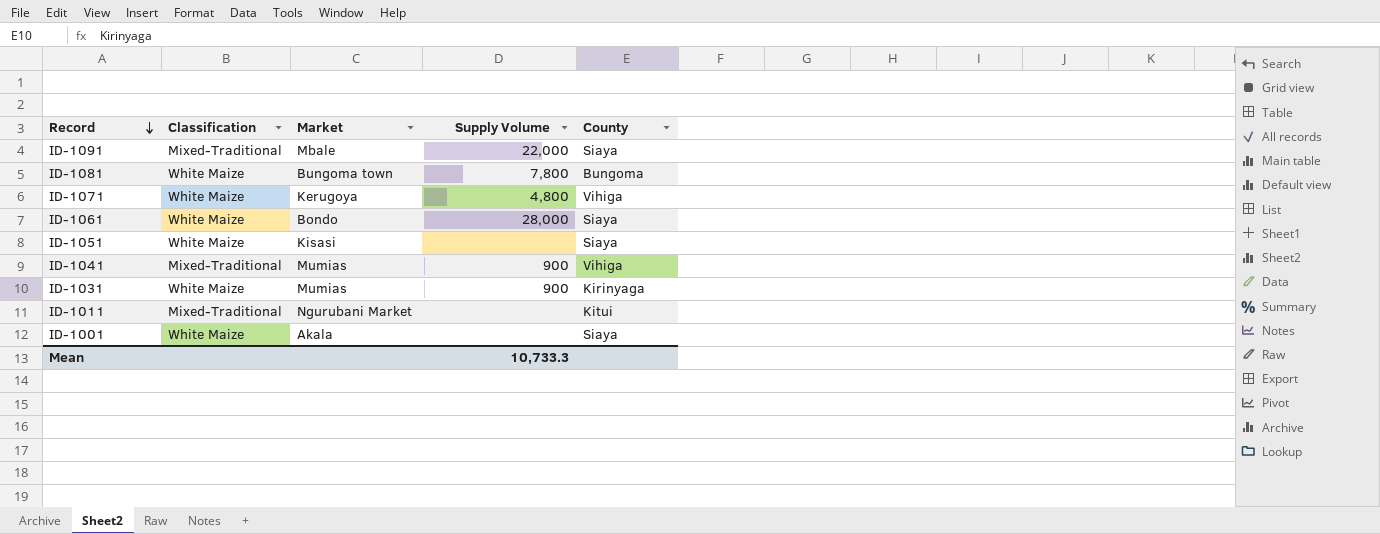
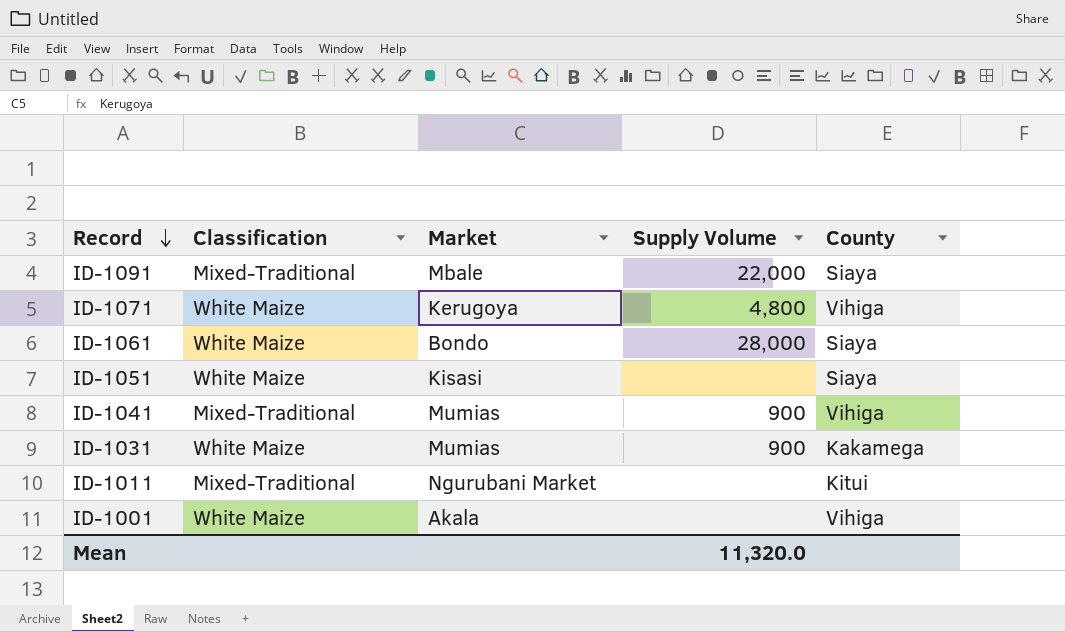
row ID-1081: White Maize | Bungoma town | 7,800 | Bungoma -> none
ID-1031 | County: Kirinyaga -> Kakamega
ID-1001 | County: Siaya -> Vihiga
Mean | Supply Volume: 10,733.3 -> 11,320.0

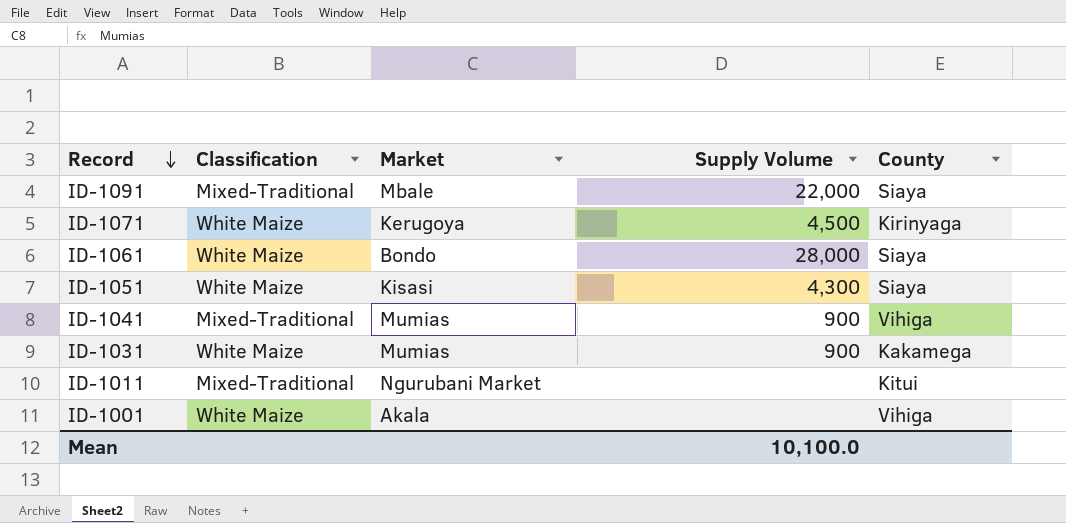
ID-1071 | Supply Volume: 4,800 -> 4,500
ID-1071 | County: Vihiga -> Kirinyaga
ID-1051 | Supply Volume: none -> 4,300
Mean | Supply Volume: 11,320.0 -> 10,100.0

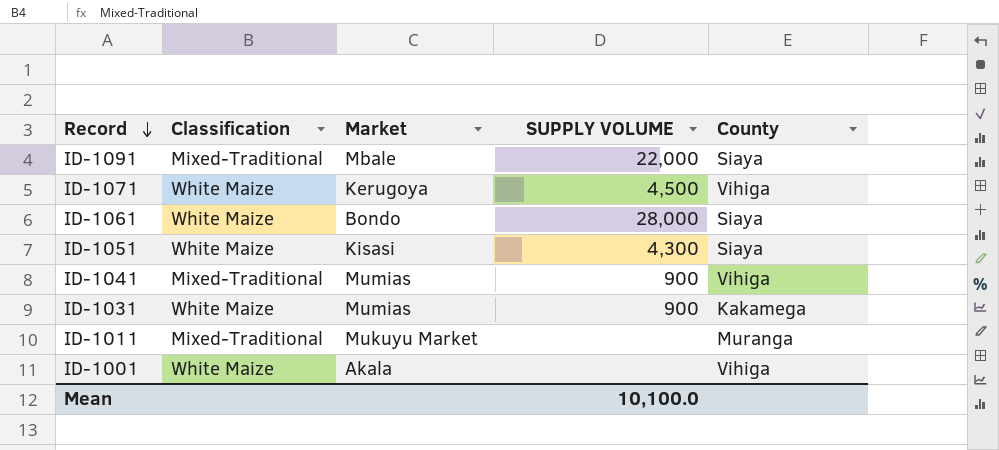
column name: Supply Volume -> SUPPLY VOLUME
ID-1071 | County: Kirinyaga -> Vihiga
ID-1011 | Market: Ngurubani Market -> Mukuyu Market
ID-1011 | County: Kitui -> Muranga

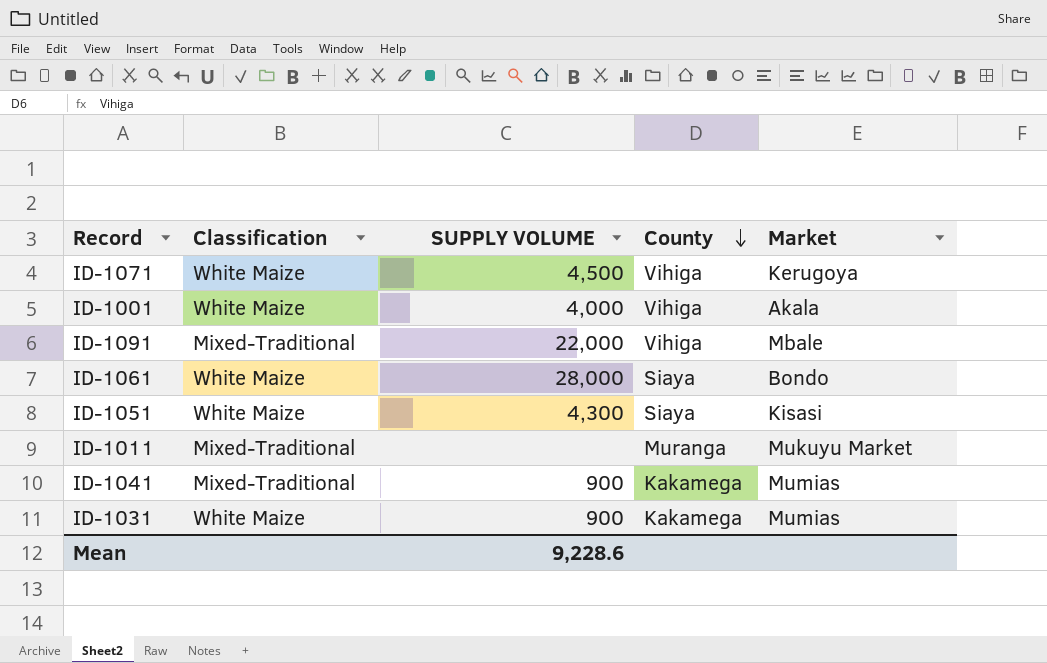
row order: Record descending -> County descending
column Market | position: 3 -> 5
ID-1001 | SUPPLY VOLUME: none -> 4,000
ID-1091 | County: Siaya -> Vihiga
ID-1041 | County: Vihiga -> Kakamega
Mean | SUPPLY VOLUME: 10,100.0 -> 9,228.6

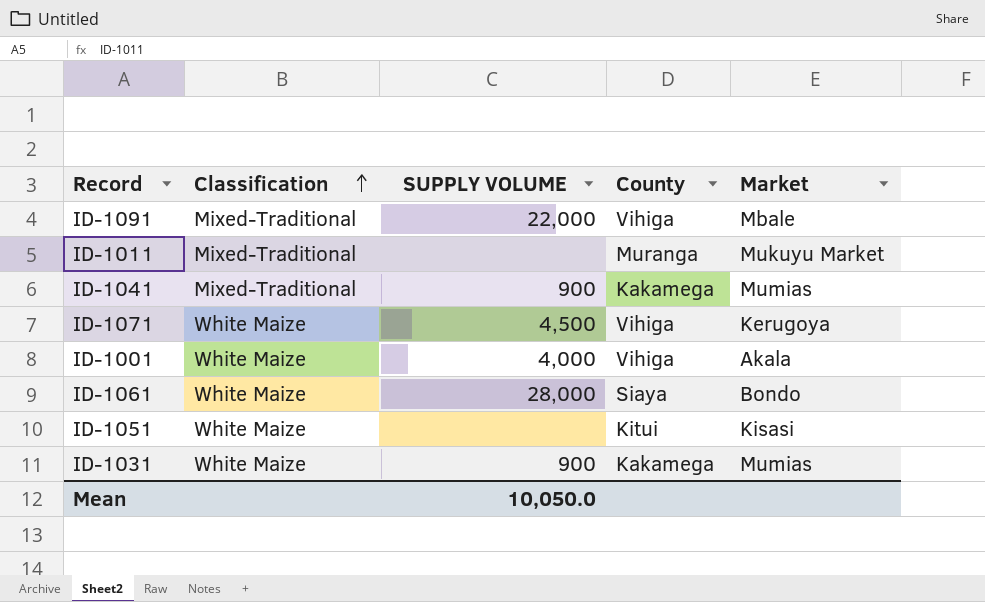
row order: County descending -> Classification ascending
ID-1051 | SUPPLY VOLUME: 4,300 -> none
ID-1051 | County: Siaya -> Kitui
Mean | SUPPLY VOLUME: 9,228.6 -> 10,050.0

